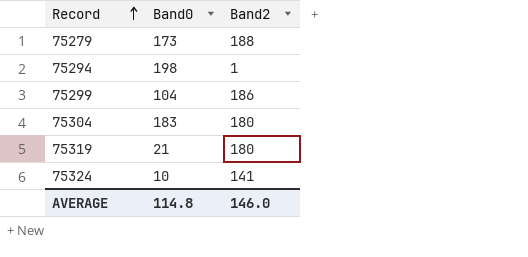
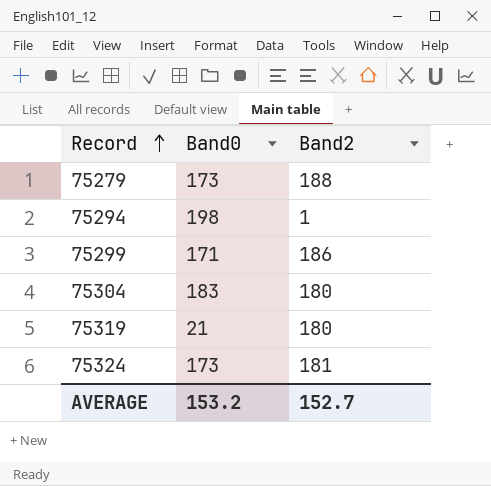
75299 | Band0: 104 -> 171
75324 | Band0: 10 -> 173
75324 | Band2: 141 -> 181
AVERAGE | Band0: 114.8 -> 153.2
AVERAGE | Band2: 146.0 -> 152.7

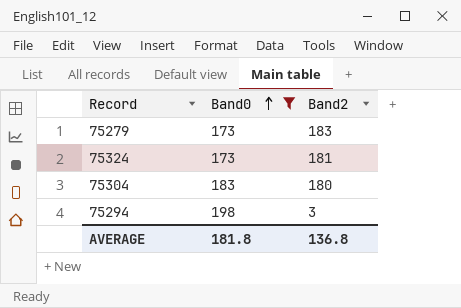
filter: none -> Band0 >= 173
row order: Record ascending -> Band0 ascending
75279 | Band2: 188 -> 183
75294 | Band2: 1 -> 3
AVERAGE | Band0: 153.2 -> 181.8
AVERAGE | Band2: 152.7 -> 136.8

